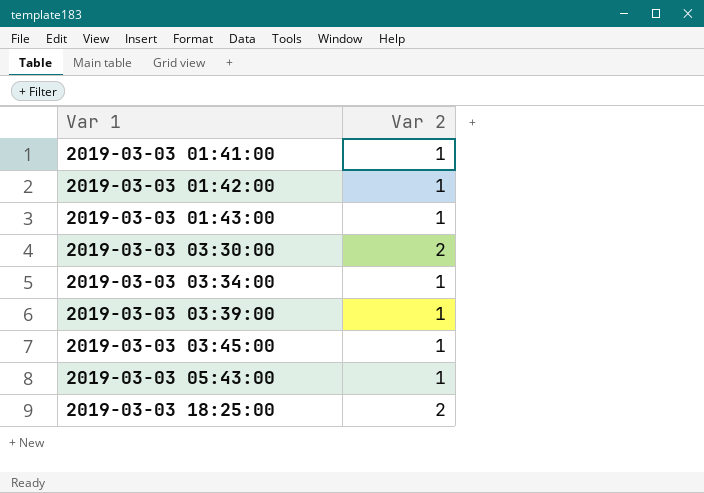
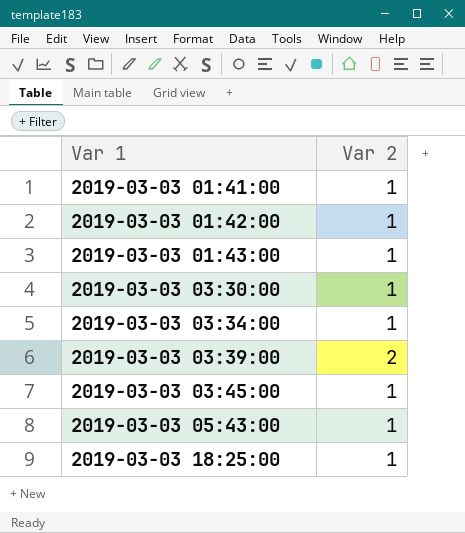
2019-03-03 03:30:00 | Var 2: 2 -> 1
2019-03-03 03:39:00 | Var 2: 1 -> 2
2019-03-03 18:25:00 | Var 2: 2 -> 1

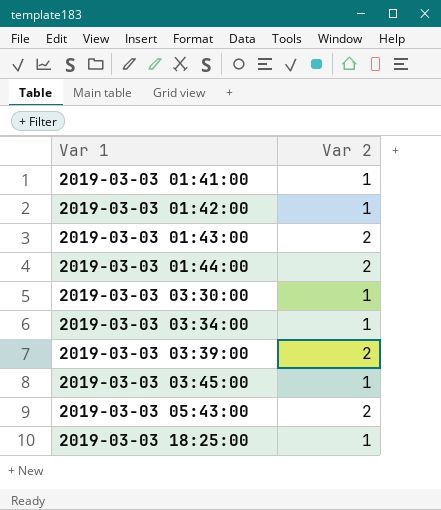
2019-03-03 01:43:00 | Var 2: 1 -> 2
row 2019-03-03 01:44:00: none -> 2
2019-03-03 05:43:00 | Var 2: 1 -> 2

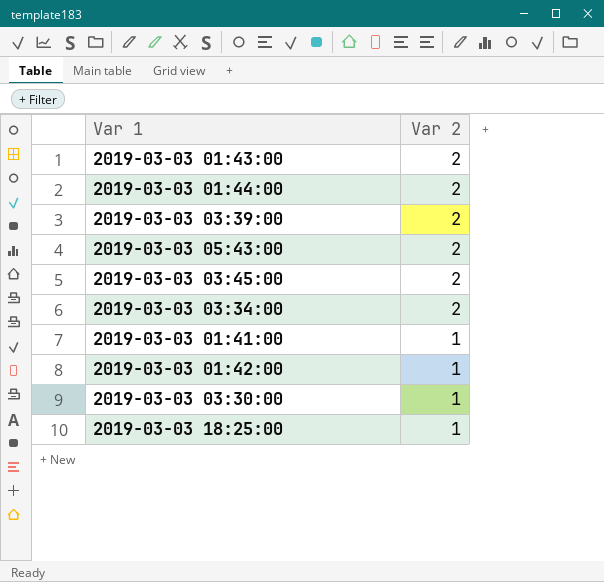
row order: Var 1 ascending -> Var 2 descending
2019-03-03 03:45:00 | Var 2: 1 -> 2
2019-03-03 03:34:00 | Var 2: 1 -> 2

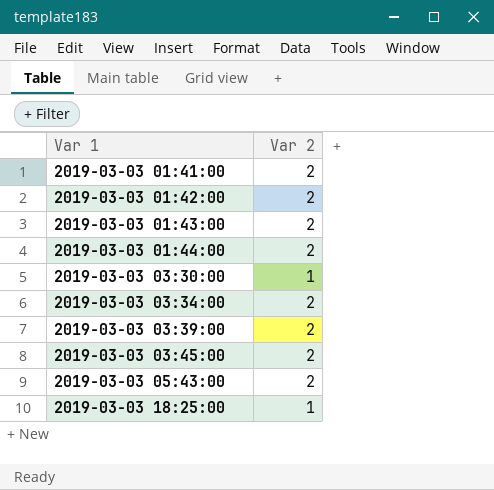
row order: Var 2 descending -> Var 1 ascending
2019-03-03 01:41:00 | Var 2: 1 -> 2
2019-03-03 01:42:00 | Var 2: 1 -> 2

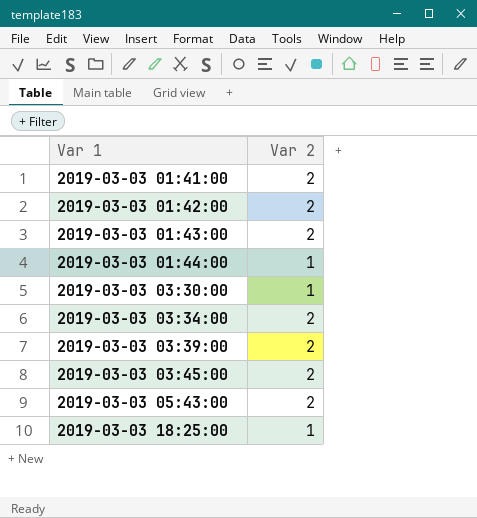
2019-03-03 01:44:00 | Var 2: 2 -> 1

